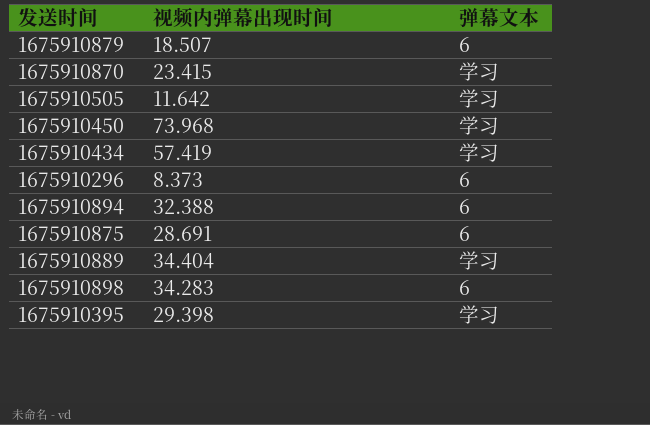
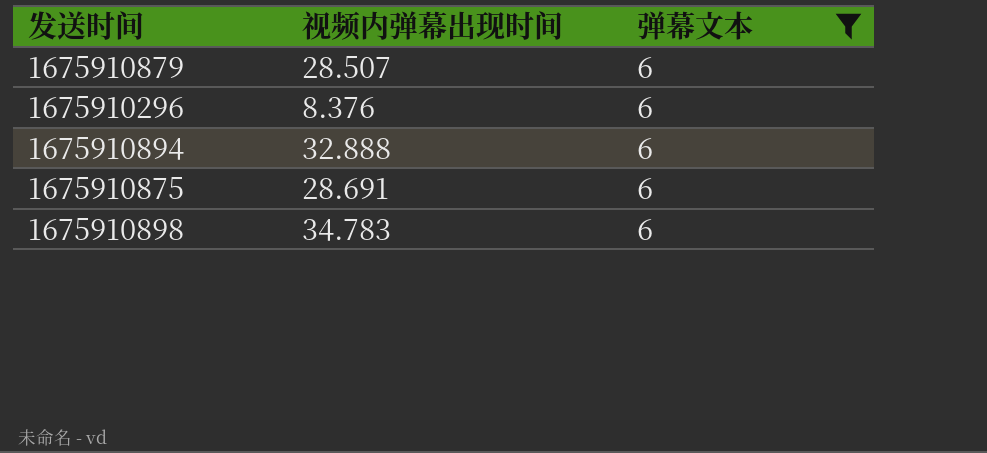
filter: none -> 弹幕文本 = 6
1675910879 | 视频内弹幕出现时间: 18.507 -> 28.507
1675910296 | 视频内弹幕出现时间: 8.373 -> 8.376
1675910894 | 视频内弹幕出现时间: 32.388 -> 32.888
1675910898 | 视频内弹幕出现时间: 34.283 -> 34.783

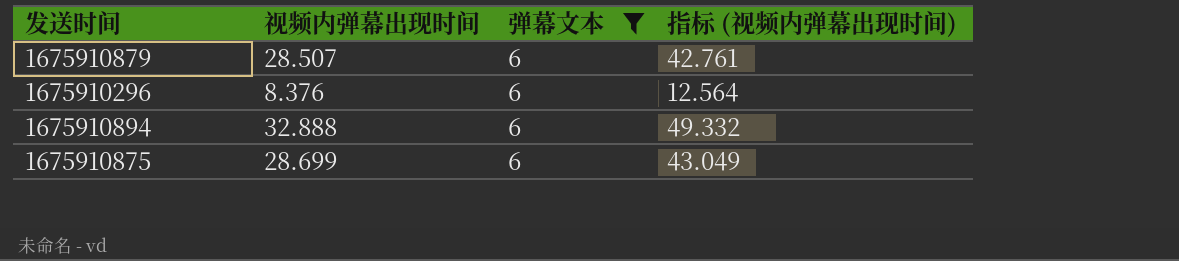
column 指标 (视频内弹幕出现时间) | formula: none -> [视频内弹幕出现时间] * 1.5
row 1675910898: 34.783 | 6 -> none
1675910875 | 视频内弹幕出现时间: 28.691 -> 28.699

